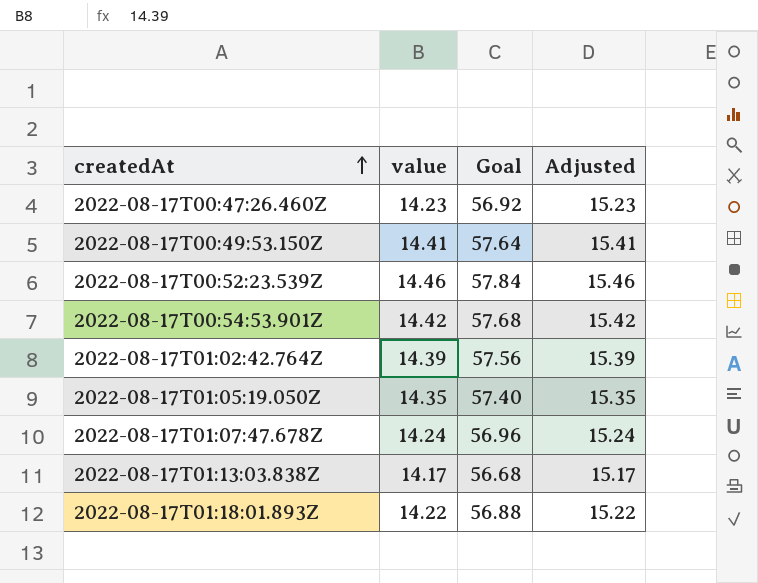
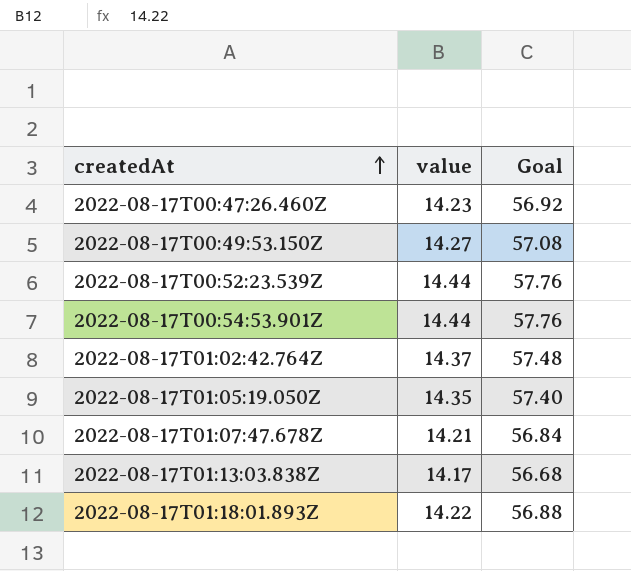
column Adjusted | formula: [value] + 1 -> none
2022-08-17T00:49:53.150Z | value: 14.41 -> 14.27
2022-08-17T00:49:53.150Z | Goal: 57.64 -> 57.08
2022-08-17T00:52:23.539Z | value: 14.46 -> 14.44
2022-08-17T00:52:23.539Z | Goal: 57.84 -> 57.76
2022-08-17T00:54:53.901Z | value: 14.42 -> 14.44
2022-08-17T00:54:53.901Z | Goal: 57.68 -> 57.76
2022-08-17T01:02:42.764Z | value: 14.39 -> 14.37
2022-08-17T01:02:42.764Z | Goal: 57.56 -> 57.48
2022-08-17T01:07:47.678Z | value: 14.24 -> 14.21
2022-08-17T01:07:47.678Z | Goal: 56.96 -> 56.84

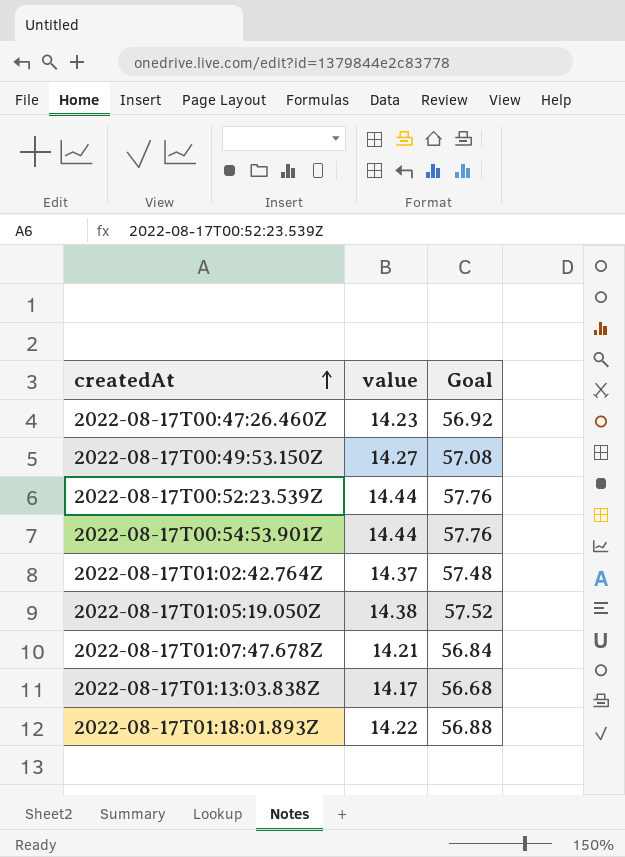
2022-08-17T01:05:19.050Z | value: 14.35 -> 14.38
2022-08-17T01:05:19.050Z | Goal: 57.40 -> 57.52

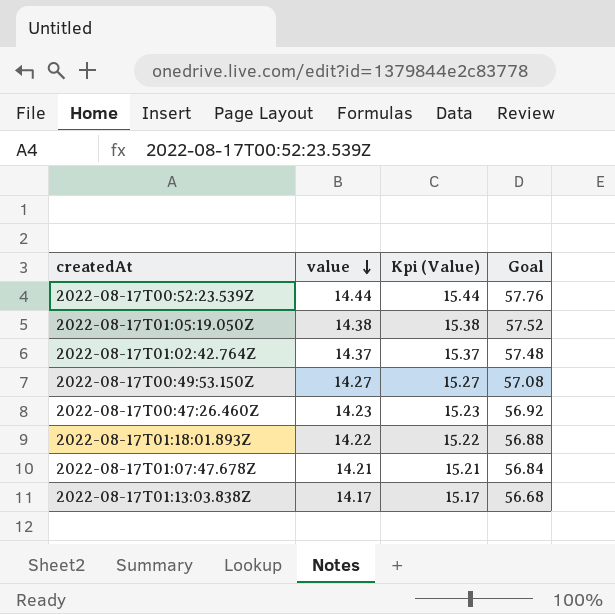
row order: createdAt ascending -> value descending
column Kpi (Value) | formula: none -> [value] + 1
row 2022-08-17T00:54:53.901Z: 14.44 | 57.76 -> none

